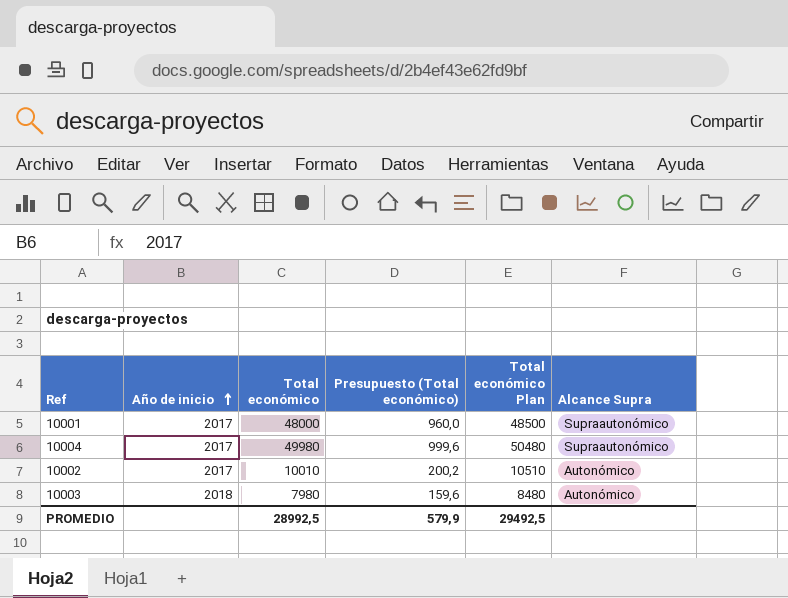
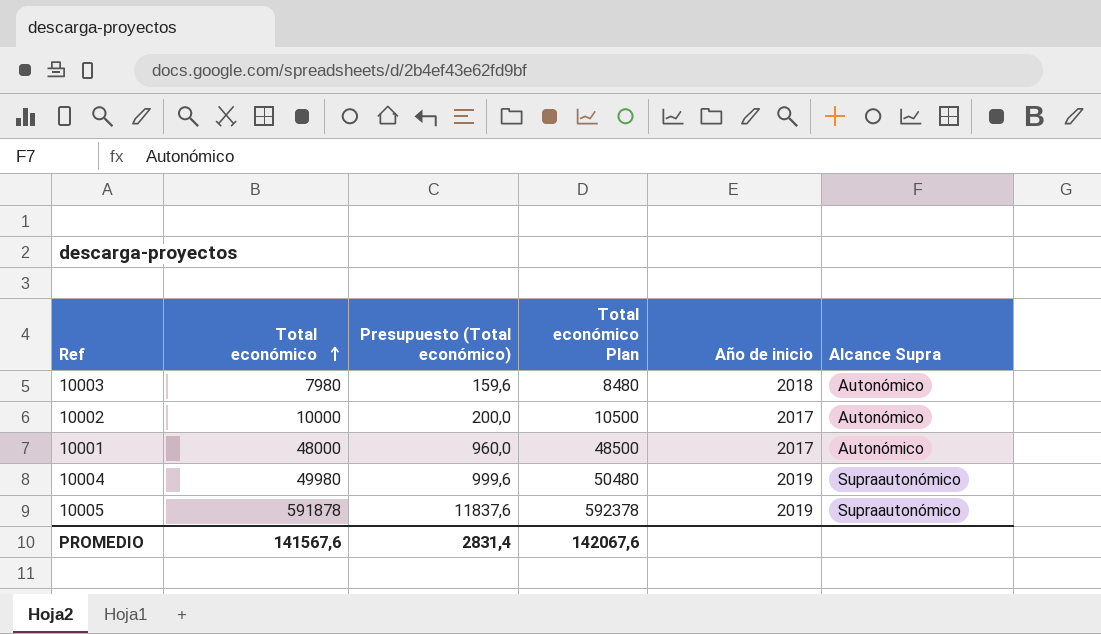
row order: Año de inicio ascending -> Total económico ascending
column Año de inicio | position: 2 -> 5
10002 | Total económico: 10010 -> 10000
10002 | Presupuesto (Total económico): 200,2 -> 200,0
10002 | Total económico Plan: 10510 -> 10500
10001 | Alcance Supra: Supraautonómico -> Autonómico
10004 | Año de inicio: 2017 -> 2019
row 10005: none -> 591878 | 11837,6 | 592378 | 2019 | Supraautonómico
PROMEDIO | Total económico: 28992,5 -> 141567,6
PROMEDIO | Presupuesto (Total económico): 579,9 -> 2831,4
PROMEDIO | Total económico Plan: 29492,5 -> 142067,6

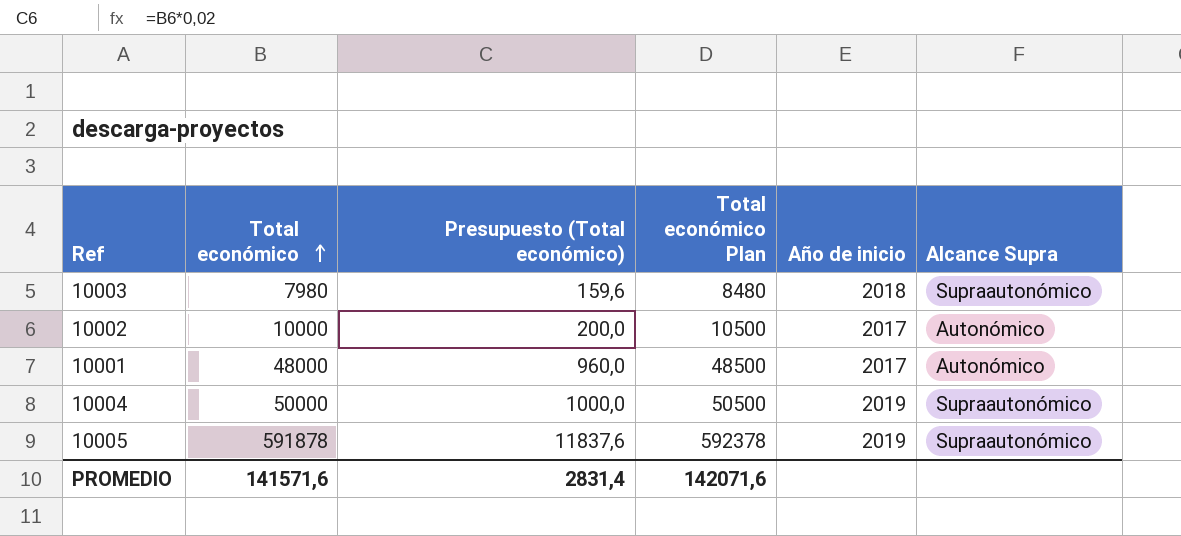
10003 | Alcance Supra: Autonómico -> Supraautonómico
10004 | Total económico: 49980 -> 50000
10004 | Presupuesto (Total económico): 999,6 -> 1000,0
10004 | Total económico Plan: 50480 -> 50500
PROMEDIO | Total económico: 141567,6 -> 141571,6
PROMEDIO | Total económico Plan: 142067,6 -> 142071,6

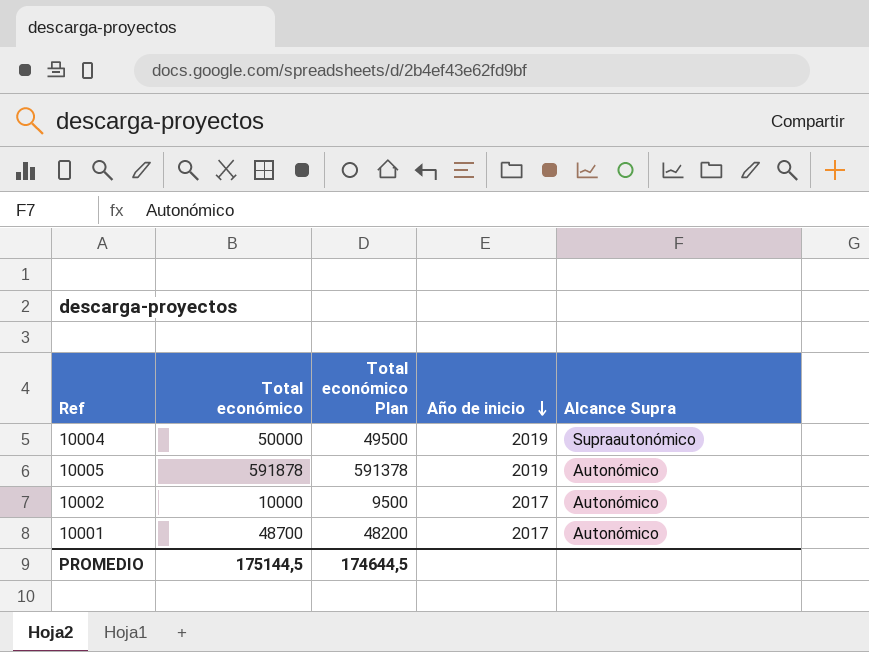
row order: Total económico ascending -> Año de inicio descending
column Presupuesto (Total económico) | formula: [Total económico] * 0,02 -> none
column Total económico Plan | formula: [Total económico] + 500 -> [Total económico] - 500
row 10003: 7980 | 159,6 | 8480 | 2018 | Supraautonómico -> none
10005 | Alcance Supra: Supraautonómico -> Autonómico
10001 | Total económico: 48000 -> 48700
PROMEDIO | Total económico: 141571,6 -> 175144,5
PROMEDIO | Total económico Plan: 142071,6 -> 174644,5

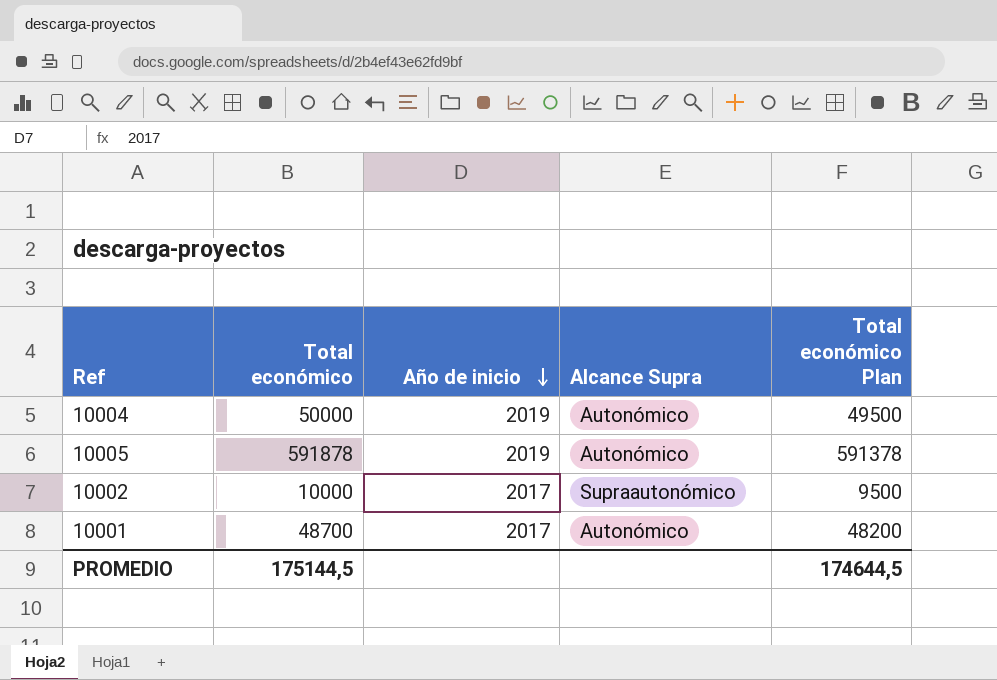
column Total económico Plan | position: 3 -> 5
10004 | Alcance Supra: Supraautonómico -> Autonómico
10002 | Alcance Supra: Autonómico -> Supraautonómico

